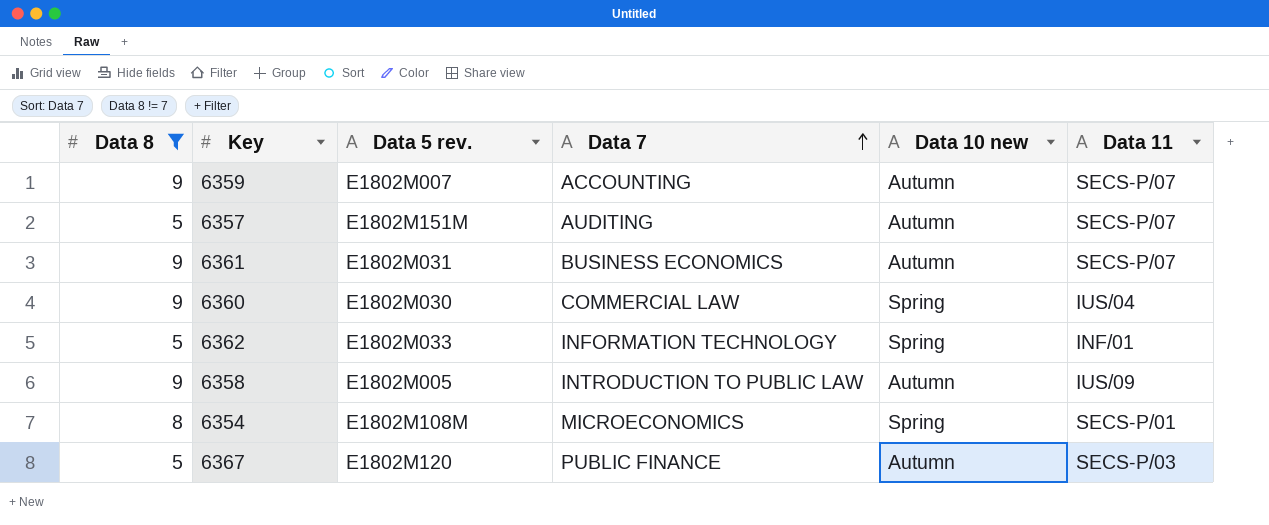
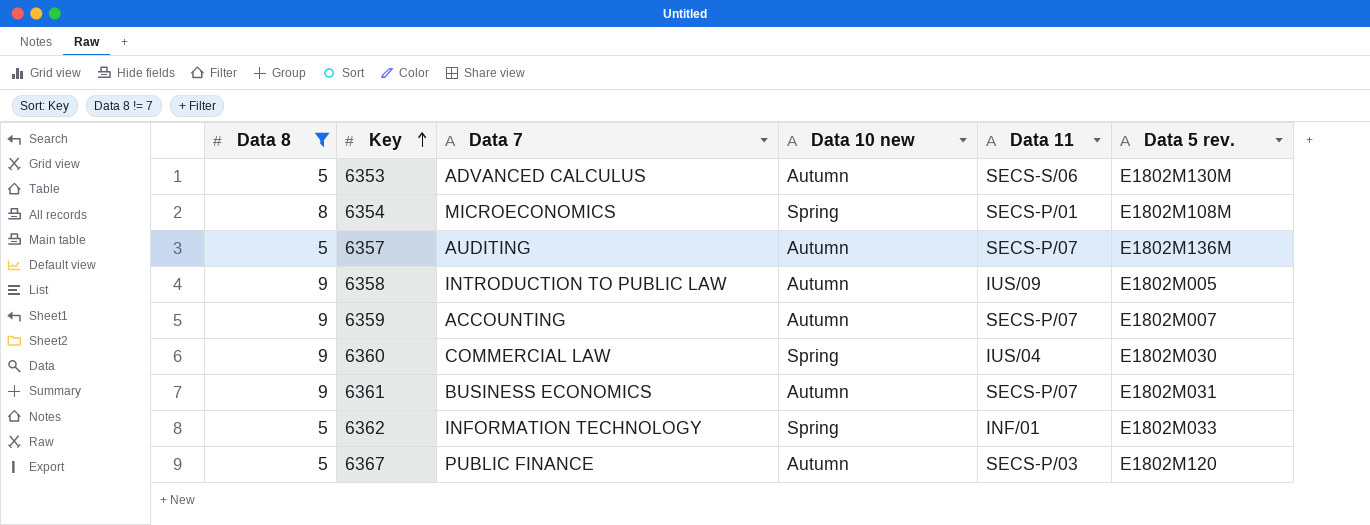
row order: Data 7 ascending -> Key ascending
column Data 5 rev. | position: 3 -> 6
row 6353: none -> 5 | ADVANCED CALCULUS | Autumn | SECS-S/06 | E1802M130M
6357 | Data 5 rev.: E1802M151M -> E1802M136M

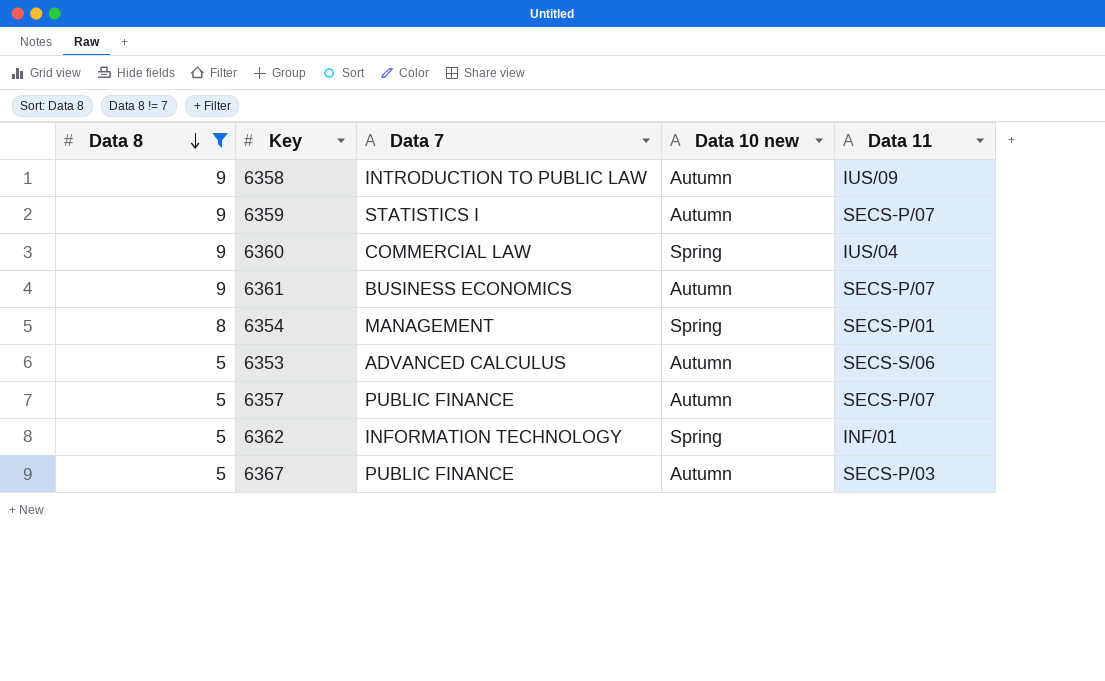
row order: Key ascending -> Data 8 descending
column Data 5 rev. | position: 6 -> none
6359 | Data 7: ACCOUNTING -> STATISTICS I
6354 | Data 7: MICROECONOMICS -> MANAGEMENT
6357 | Data 7: AUDITING -> PUBLIC FINANCE

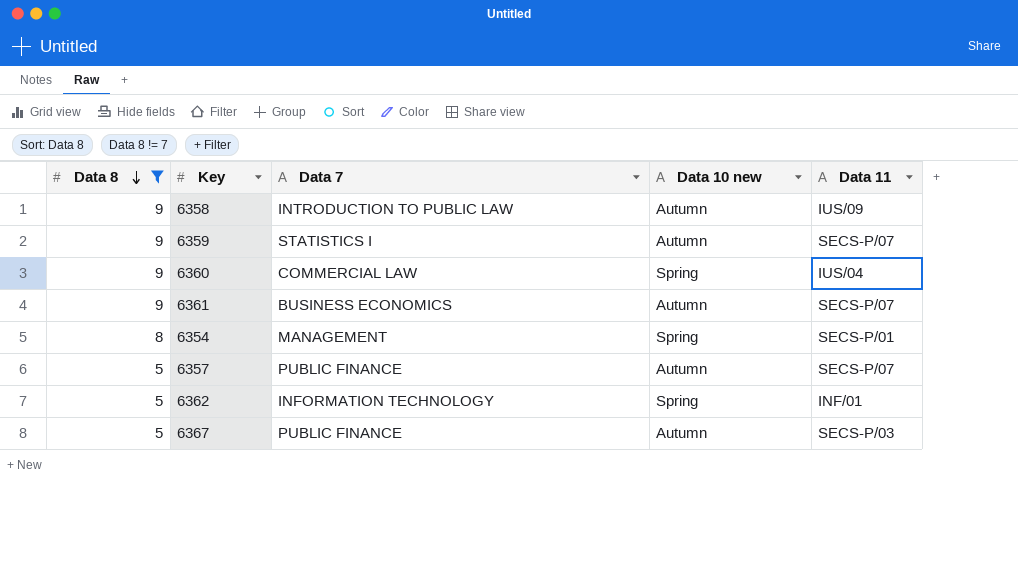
row 6353: 5 | ADVANCED CALCULUS | Autumn | SECS-S/06 -> none

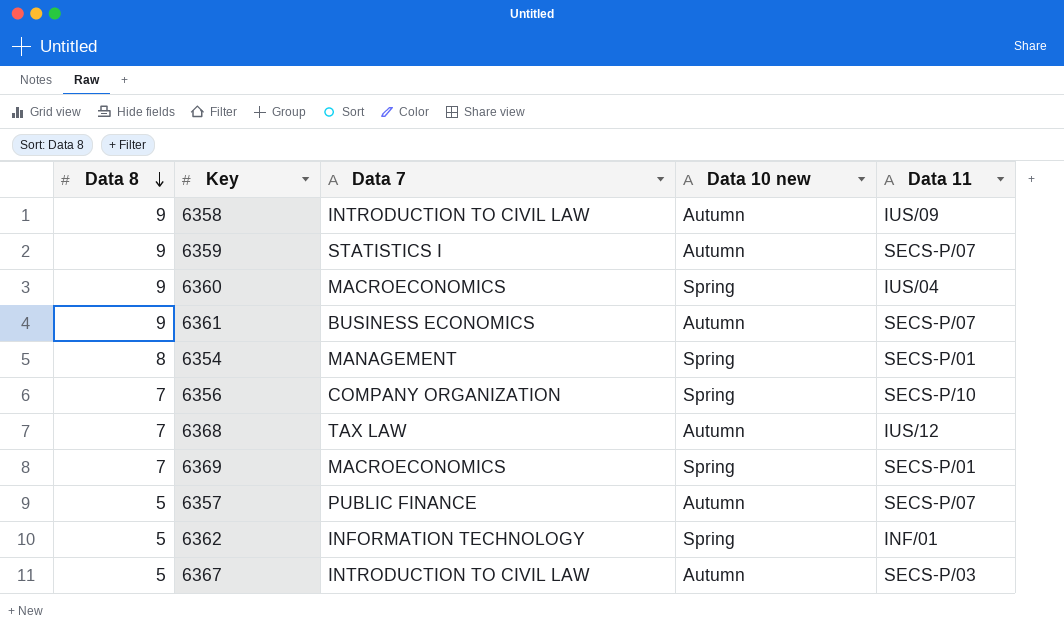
filter: Data 8 != 7 -> none
6358 | Data 7: INTRODUCTION TO PUBLIC LAW -> INTRODUCTION TO CIVIL LAW
6360 | Data 7: COMMERCIAL LAW -> MACROECONOMICS
6367 | Data 7: PUBLIC FINANCE -> INTRODUCTION TO CIVIL LAW

